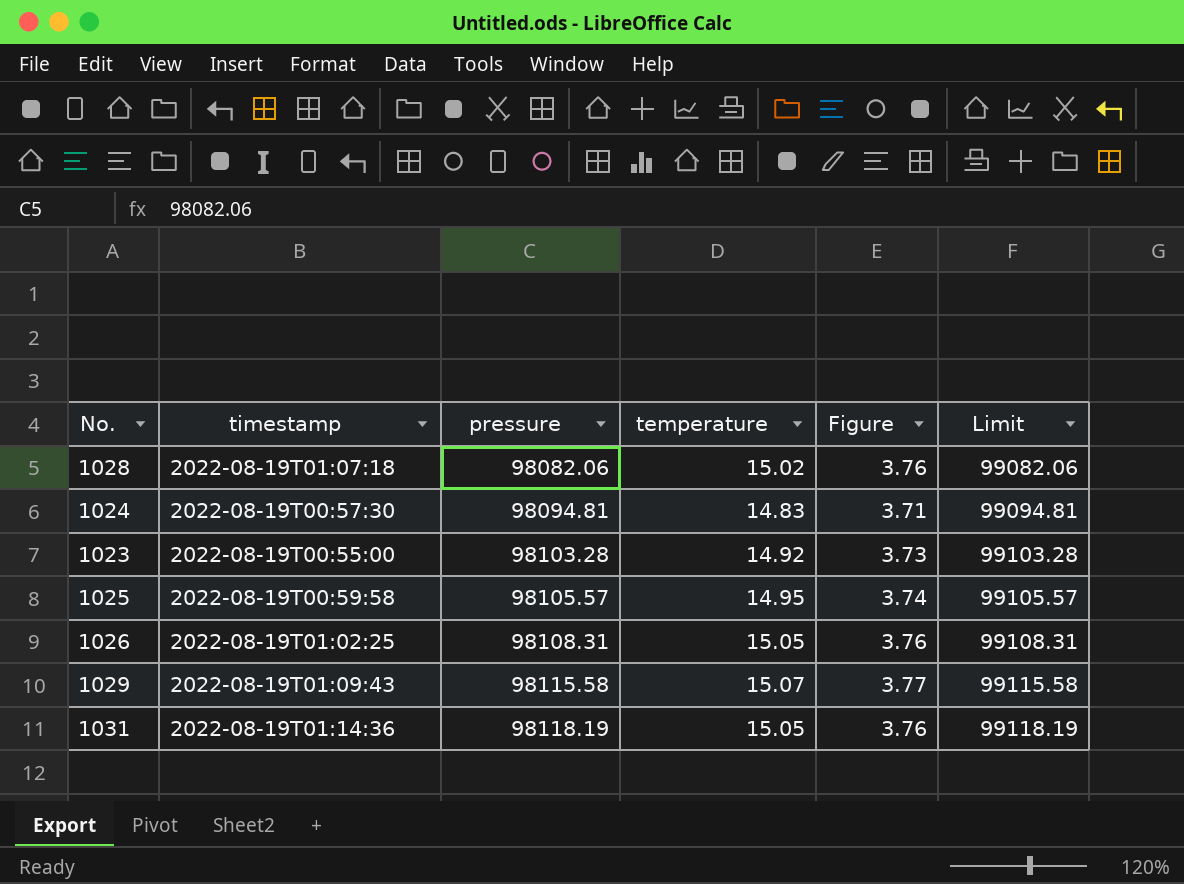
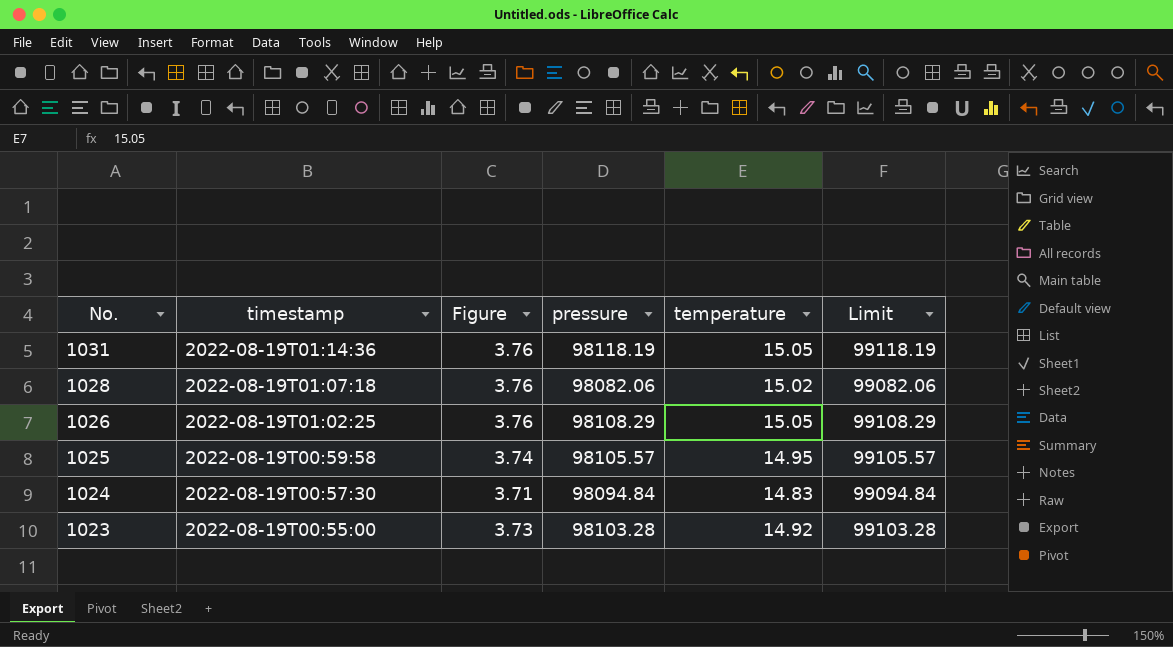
row order: pressure ascending -> No. descending
column Figure | position: 5 -> 3
row 1029: 2022-08-19T01:09:43 | 98115.58 | 15.07 | 3.77 | 99115.58 -> none
1026 | pressure: 98108.31 -> 98108.29
1026 | Limit: 99108.31 -> 99108.29
1024 | pressure: 98094.81 -> 98094.84
1024 | Limit: 99094.81 -> 99094.84

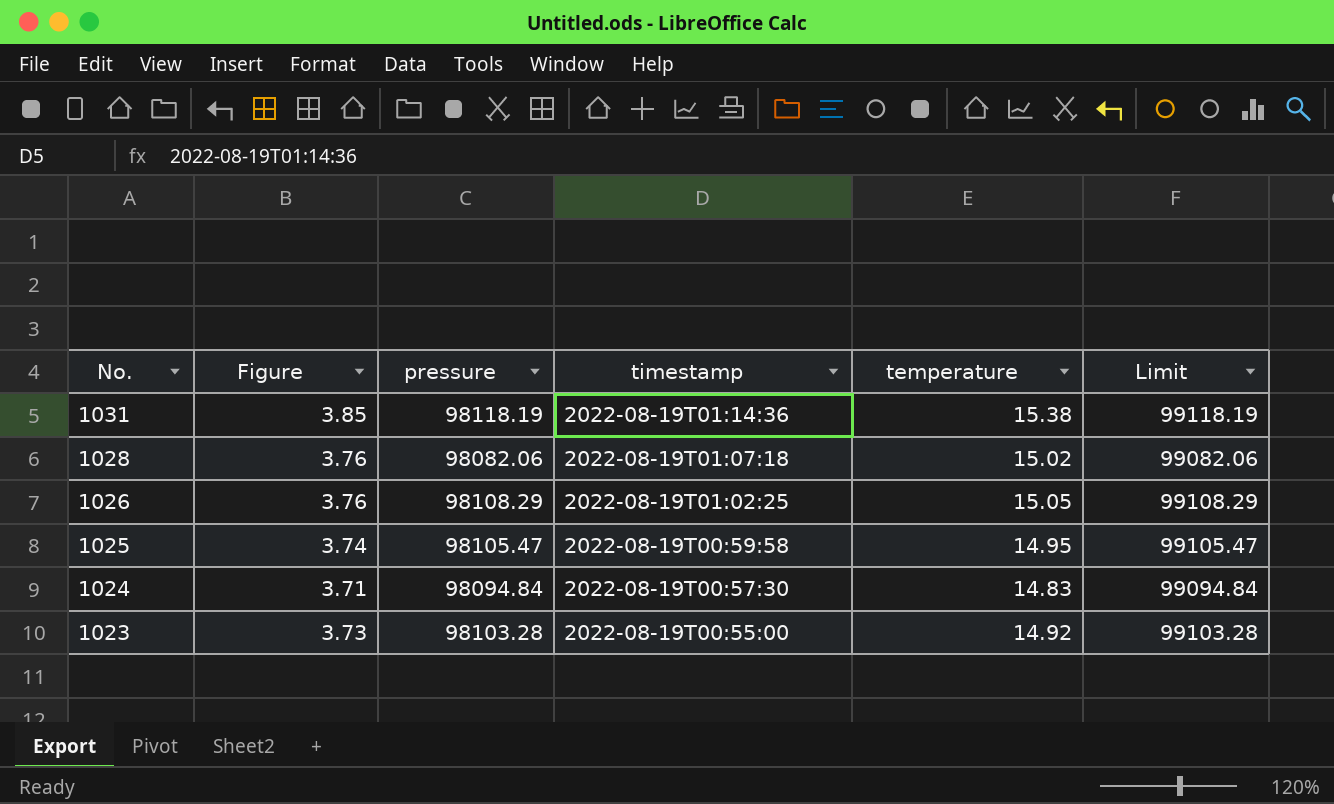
column timestamp | position: 2 -> 4
1031 | Figure: 3.76 -> 3.85
1031 | temperature: 15.05 -> 15.38
1025 | pressure: 98105.57 -> 98105.47
1025 | Limit: 99105.57 -> 99105.47

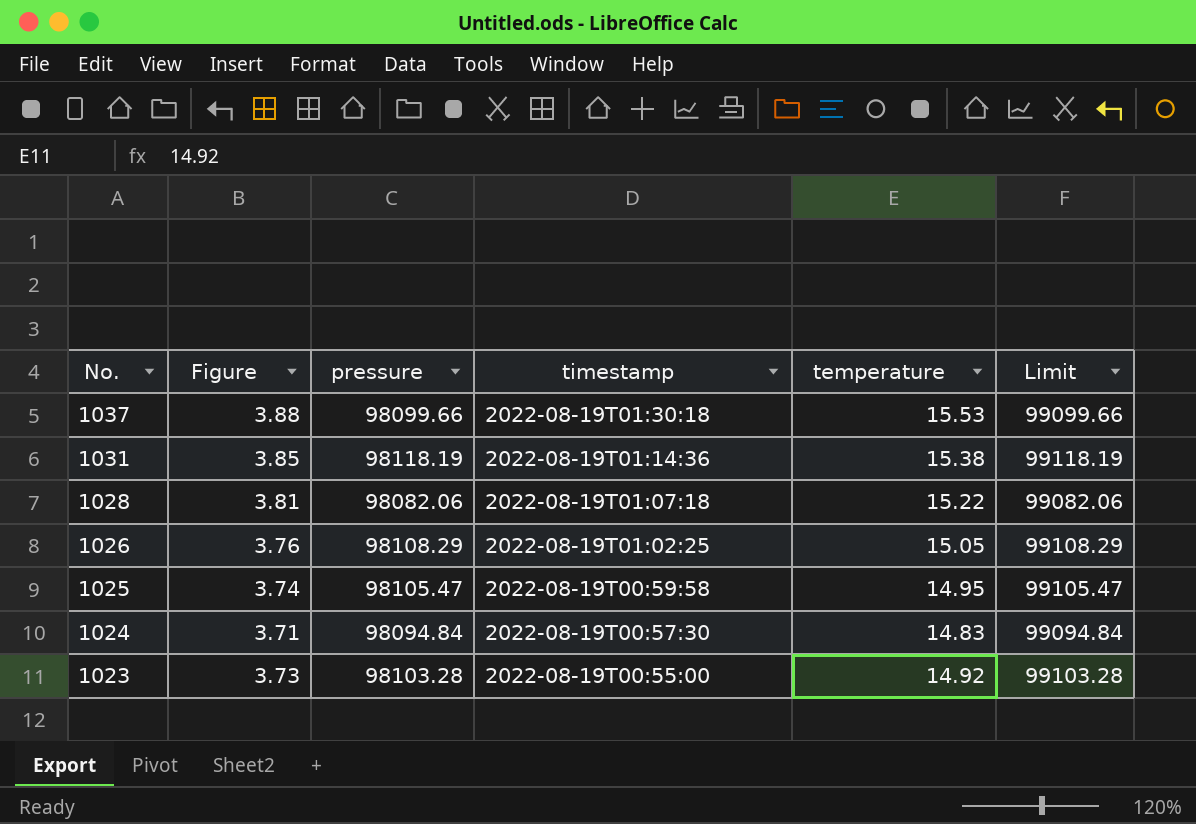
row 1037: none -> 3.88 | 98099.66 | 2022-08-19T01:30:18 | 15.53 | 99099.66
1028 | Figure: 3.76 -> 3.81
1028 | temperature: 15.02 -> 15.22

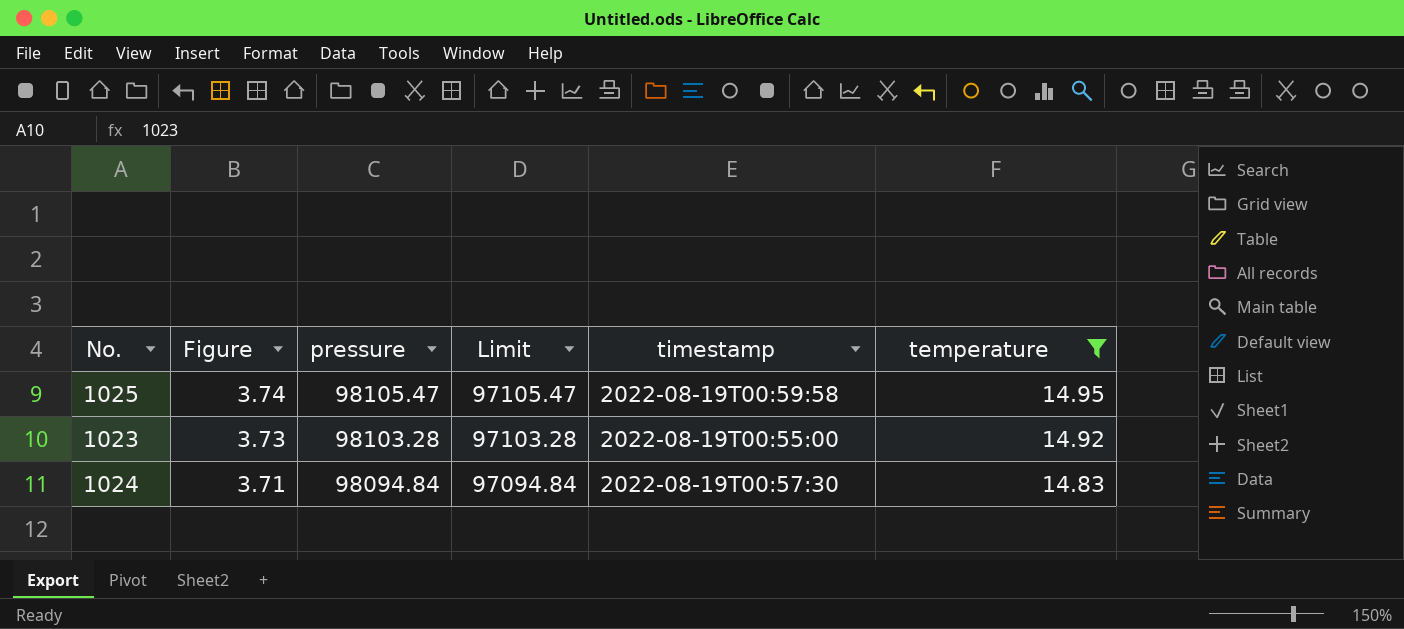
filter: none -> temperature <= 14.95
row order: No. descending -> Figure descending
column Limit | formula: [pressure] + 1000 -> [pressure] - 1000
column Limit | position: 6 -> 4

